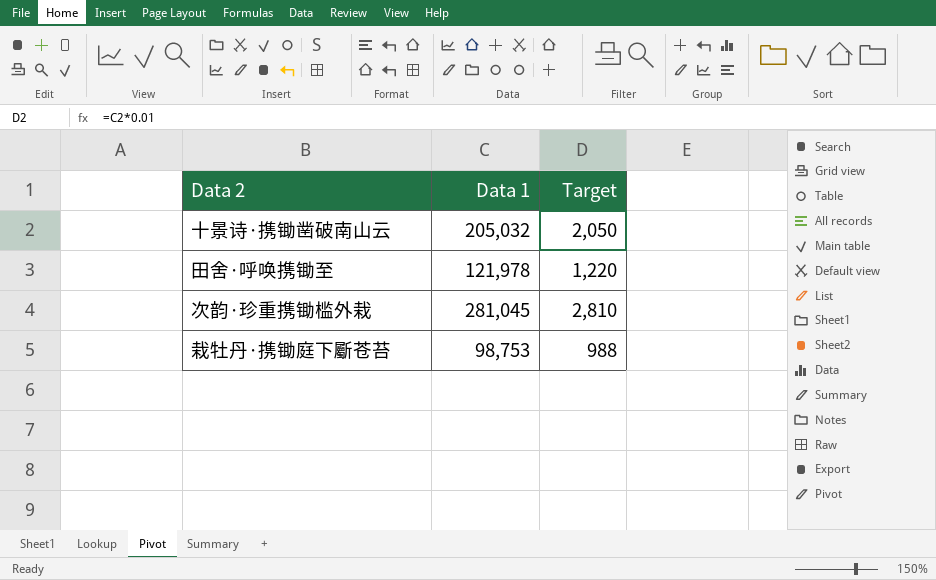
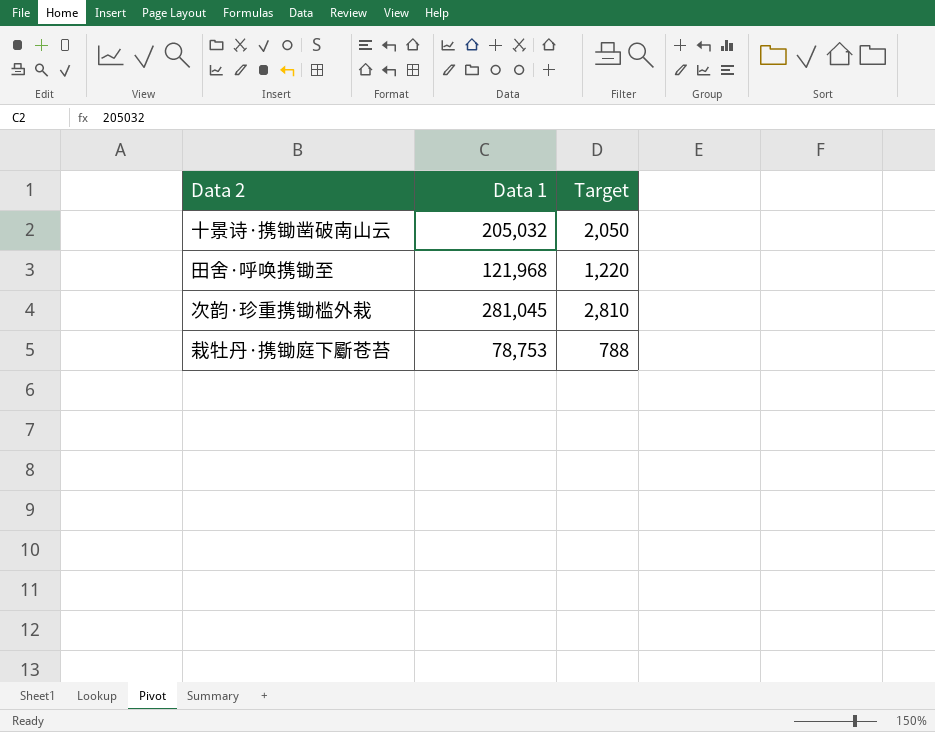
田舍·呼唤携锄至 | Data 1: 121,978 -> 121,968
栽牡丹·携锄庭下斸苍苔 | Data 1: 98,753 -> 78,753
栽牡丹·携锄庭下斸苍苔 | Target: 988 -> 788

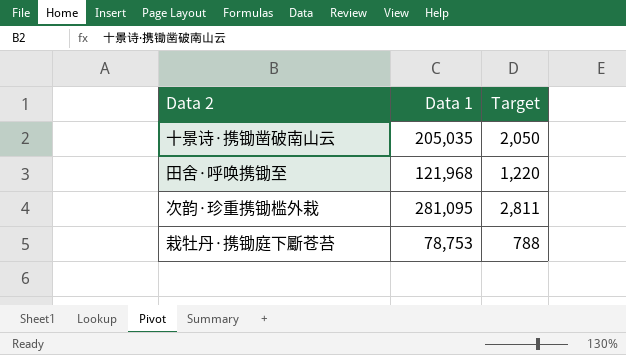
十景诗·携锄凿破南山云 | Data 1: 205,032 -> 205,035
次韵·珍重携锄槛外栽 | Data 1: 281,045 -> 281,095
次韵·珍重携锄槛外栽 | Target: 2,810 -> 2,811

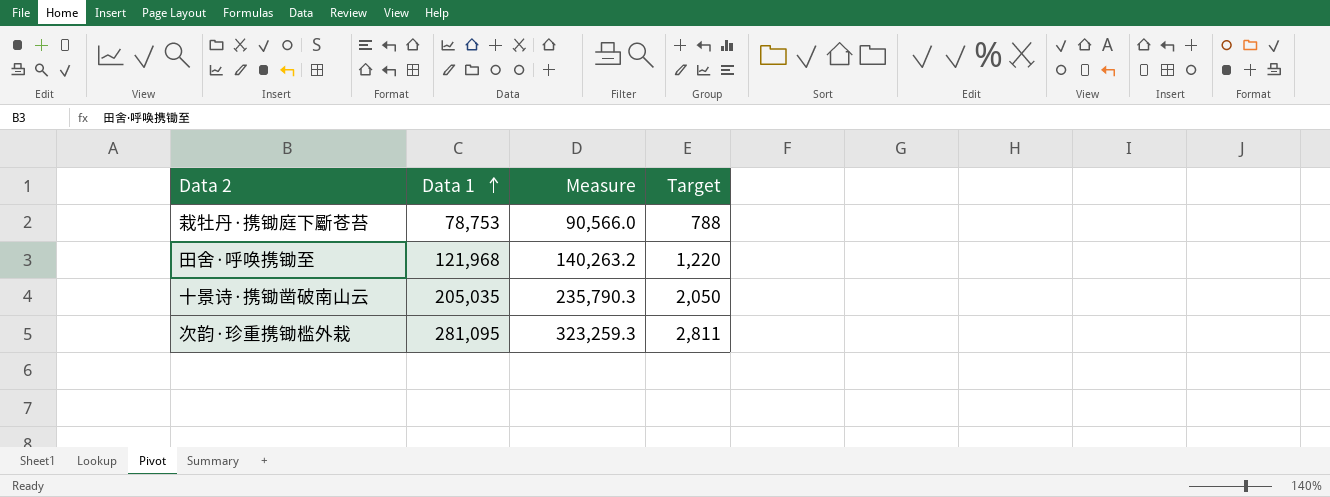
row order: none -> Data 1 ascending
column Measure | formula: none -> [Data 1] * 1.15

